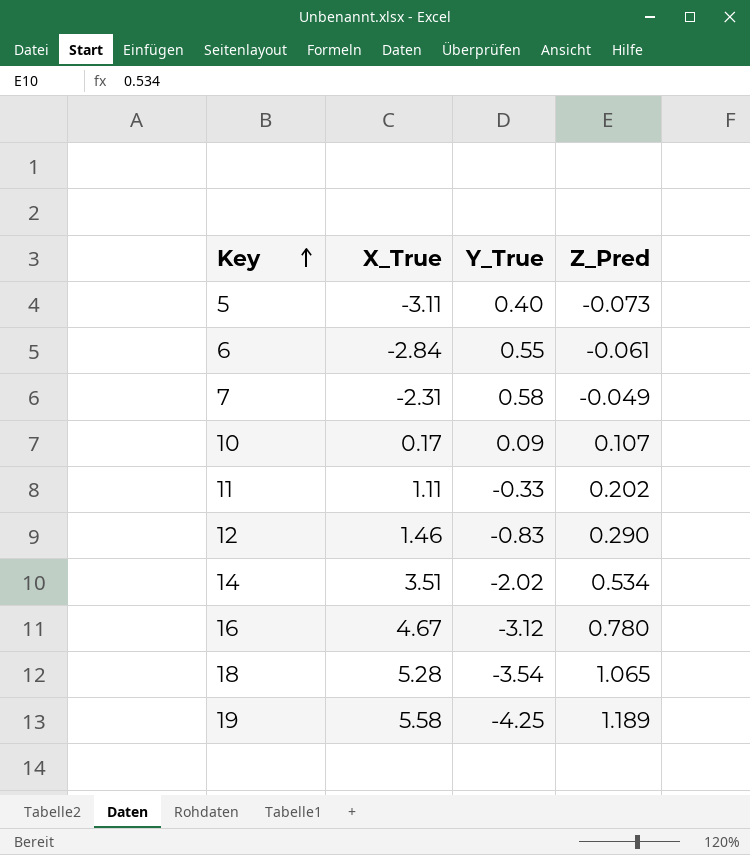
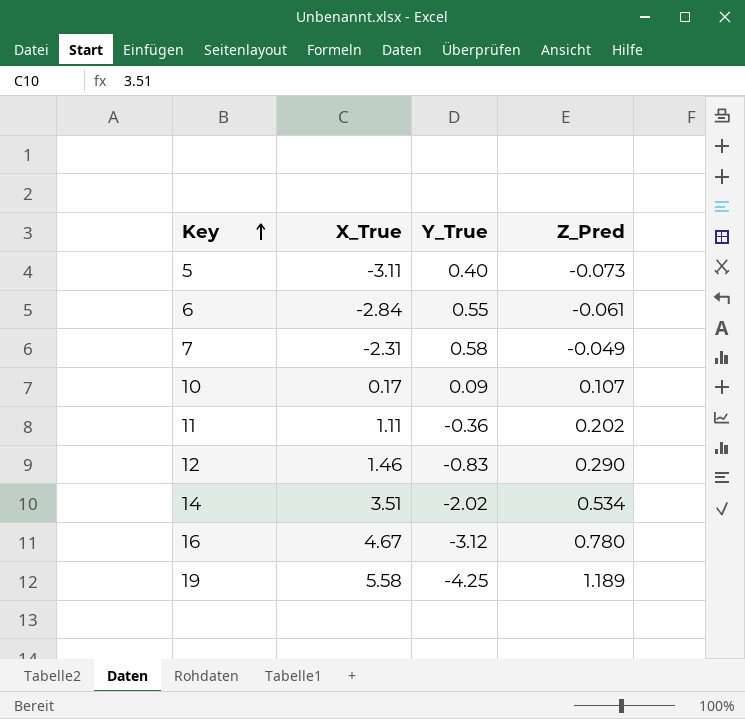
row 18: 5.28 | -3.54 | 1.065 -> none
11 | Y_True: -0.33 -> -0.36

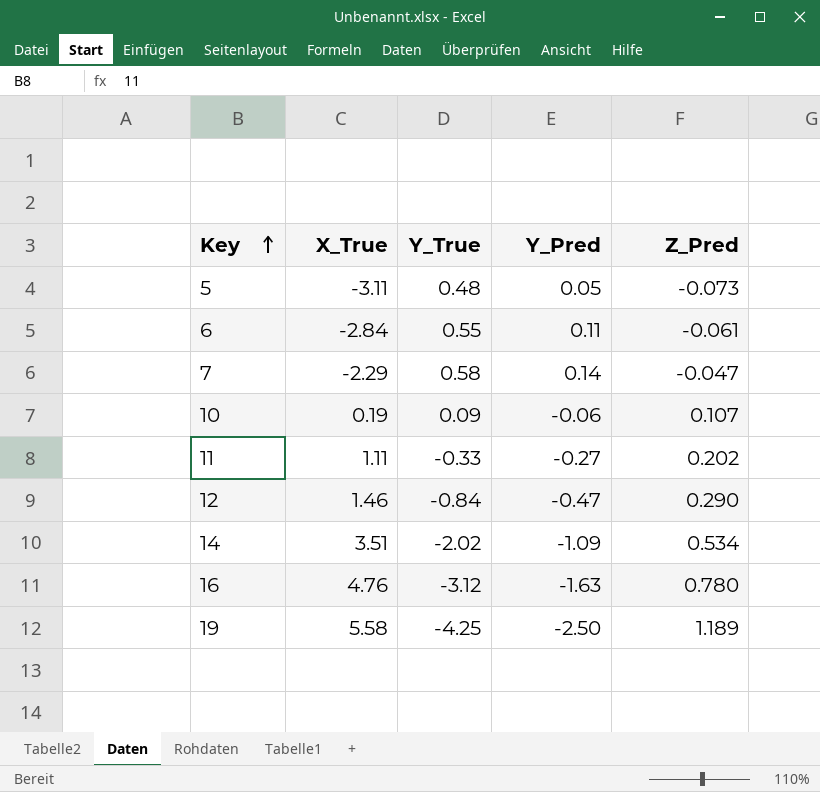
column Y_Pred | position: none -> 4
5 | Y_True: 0.40 -> 0.48
7 | X_True: -2.31 -> -2.29
7 | Z_Pred: -0.049 -> -0.047
10 | X_True: 0.17 -> 0.19
11 | Y_True: -0.36 -> -0.33
12 | Y_True: -0.83 -> -0.84
16 | X_True: 4.67 -> 4.76

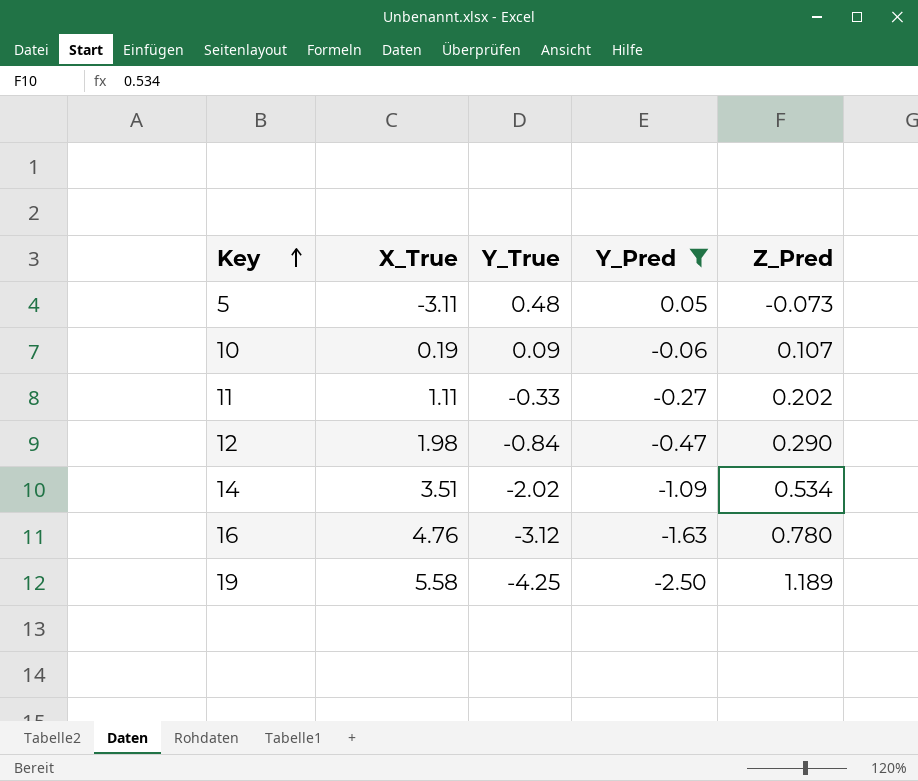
filter: none -> Y_Pred <= 0.05
12 | X_True: 1.46 -> 1.98

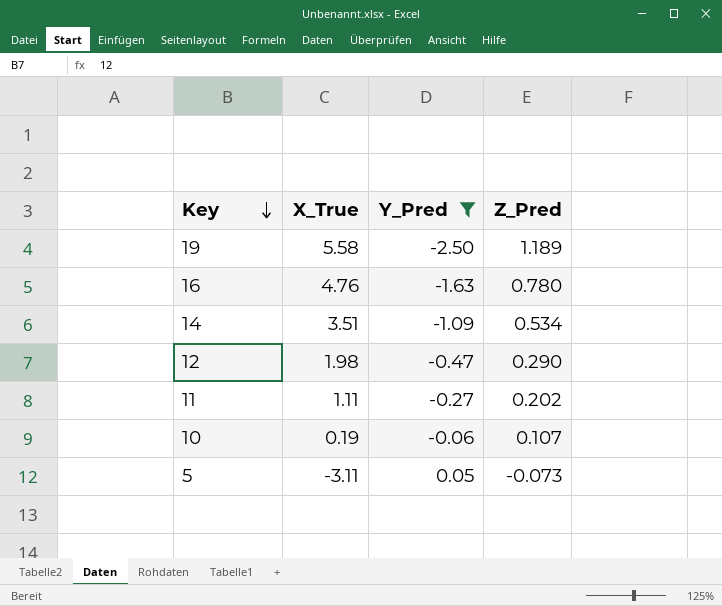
row order: Key ascending -> Key descending
column Y_True | position: 3 -> none

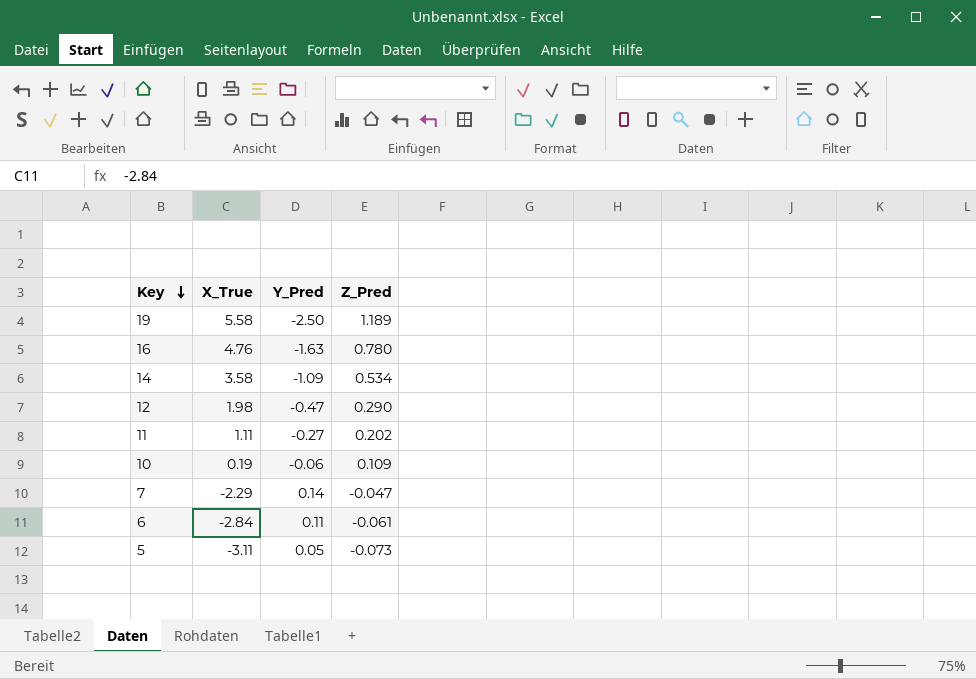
filter: Y_Pred <= 0.05 -> none
14 | X_True: 3.51 -> 3.58
10 | Z_Pred: 0.107 -> 0.109

